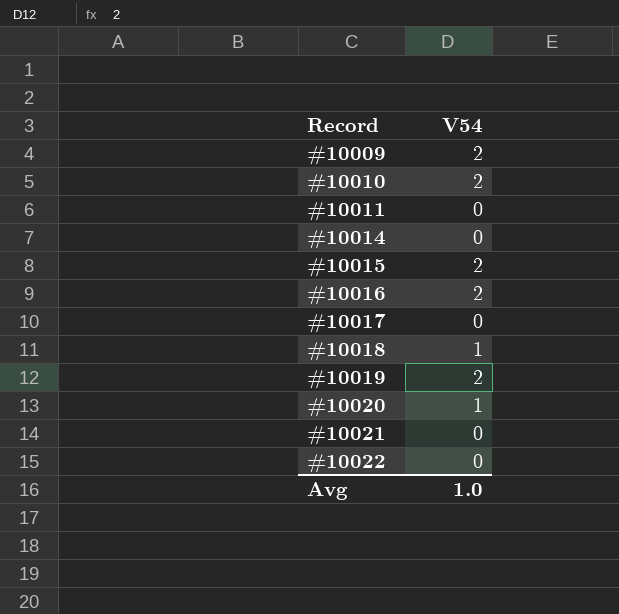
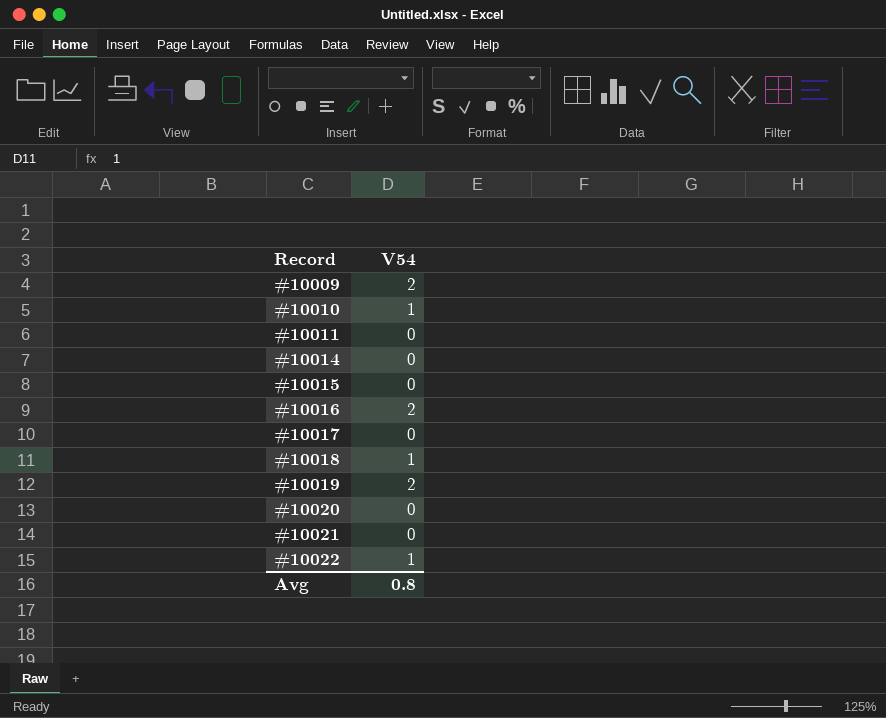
#10010 | V54: 2 -> 1
#10015 | V54: 2 -> 0
#10020 | V54: 1 -> 0
#10022 | V54: 0 -> 1
Avg | V54: 1.0 -> 0.8

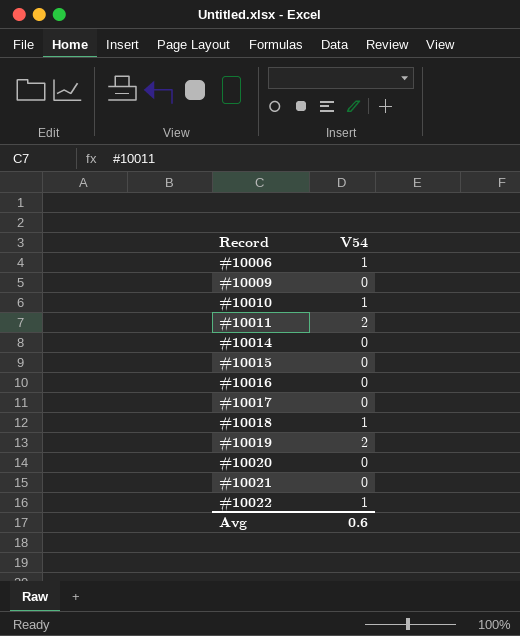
row #10006: none -> 1
#10009 | V54: 2 -> 0
#10011 | V54: 0 -> 2
#10016 | V54: 2 -> 0
Avg | V54: 0.8 -> 0.6

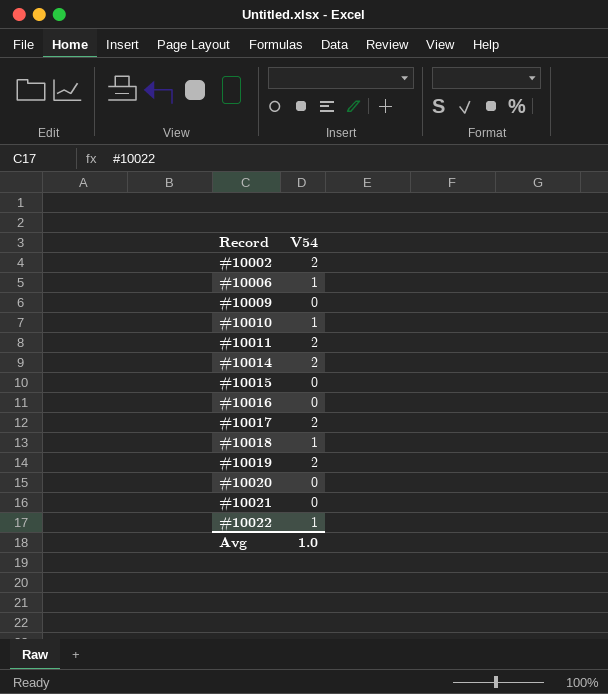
row #10002: none -> 2
#10014 | V54: 0 -> 2
#10017 | V54: 0 -> 2
Avg | V54: 0.6 -> 1.0

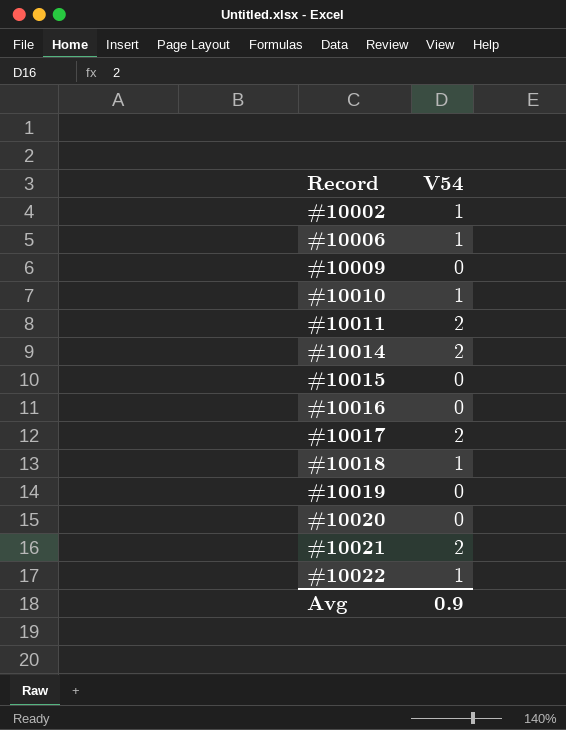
#10002 | V54: 2 -> 1
#10019 | V54: 2 -> 0
#10021 | V54: 0 -> 2
Avg | V54: 1.0 -> 0.9

